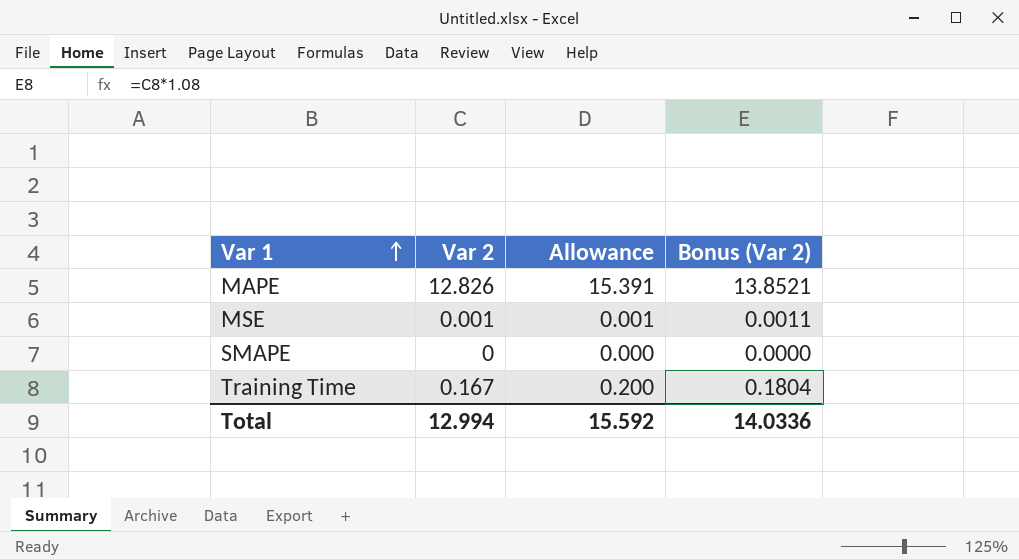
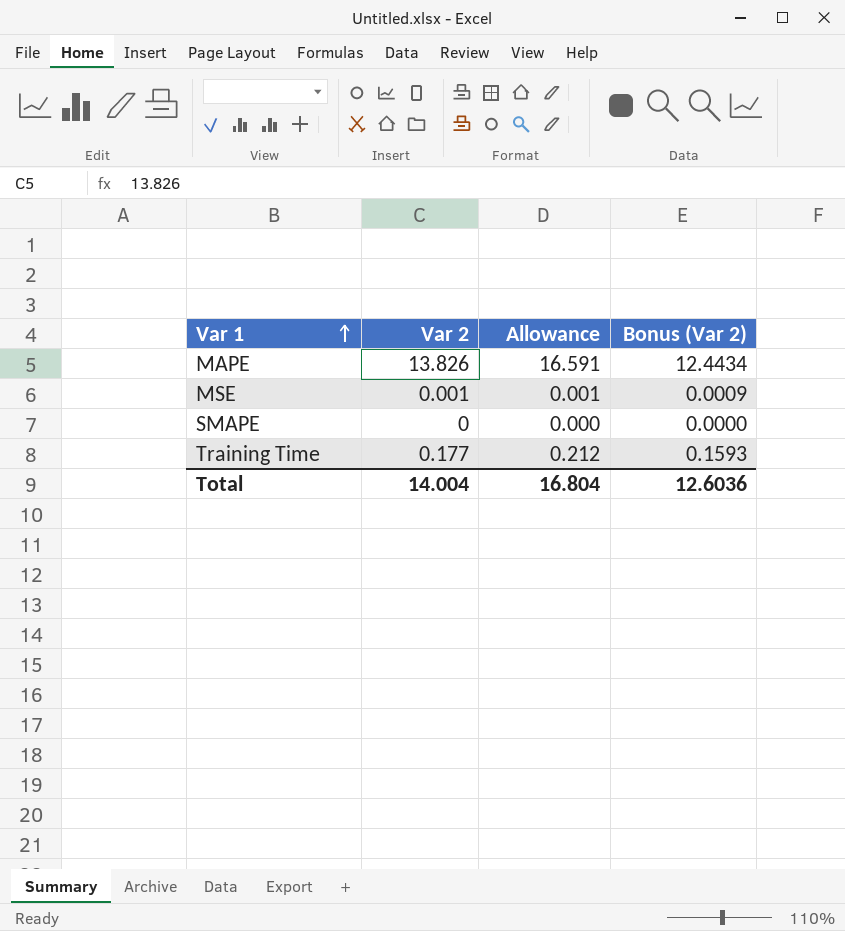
column Bonus (Var 2) | formula: [Var 2] * 1.08 -> [Var 2] * 0.9
MAPE | Var 2: 12.826 -> 13.826
MAPE | Allowance: 15.391 -> 16.591
Training Time | Var 2: 0.167 -> 0.177
Training Time | Allowance: 0.200 -> 0.212
Total | Var 2: 12.994 -> 14.004
Total | Allowance: 15.592 -> 16.804
Total | Bonus (Var 2): 14.0336 -> 12.6036

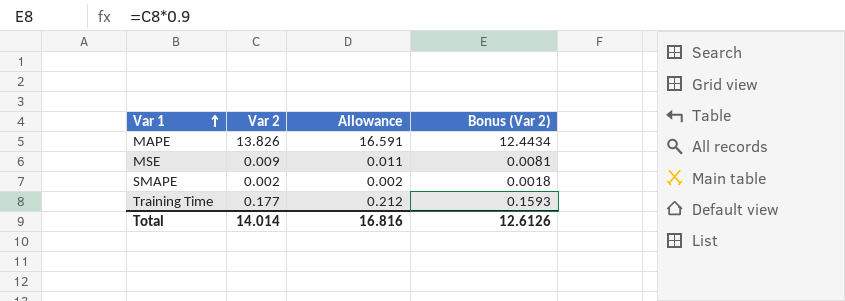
MSE | Var 2: 0.001 -> 0.009
MSE | Allowance: 0.001 -> 0.011
MSE | Bonus (Var 2): 0.0009 -> 0.0081
SMAPE | Var 2: 0 -> 0.002
SMAPE | Allowance: 0.000 -> 0.002
SMAPE | Bonus (Var 2): 0.0000 -> 0.0018
Total | Var 2: 14.004 -> 14.014
Total | Allowance: 16.804 -> 16.816
Total | Bonus (Var 2): 12.6036 -> 12.6126

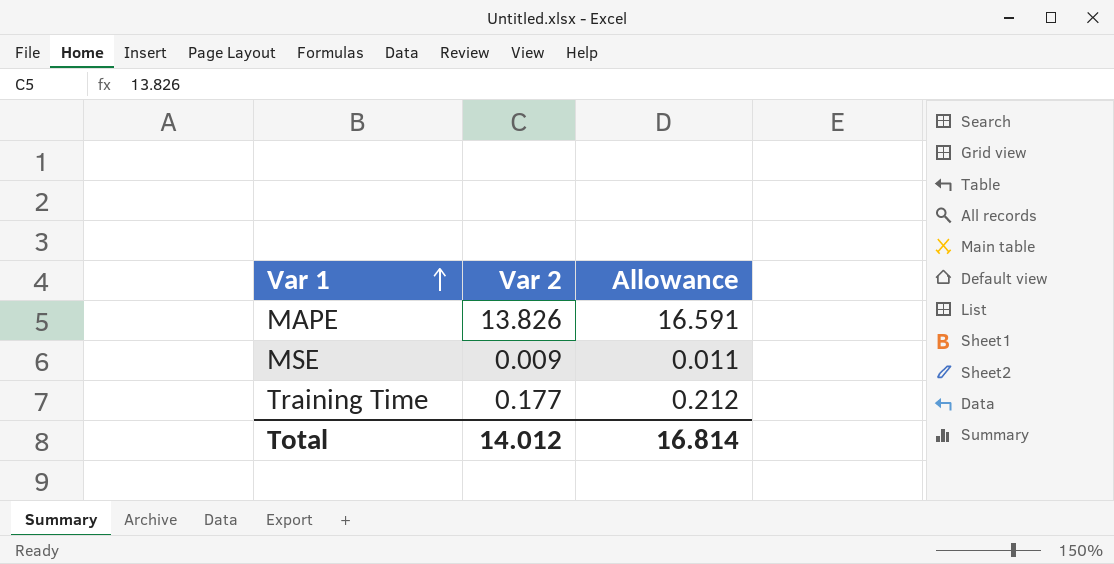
column Bonus (Var 2) | formula: [Var 2] * 0.9 -> none
row SMAPE: 0.002 | 0.002 | 0.0018 -> none
Total | Var 2: 14.014 -> 14.012
Total | Allowance: 16.816 -> 16.814

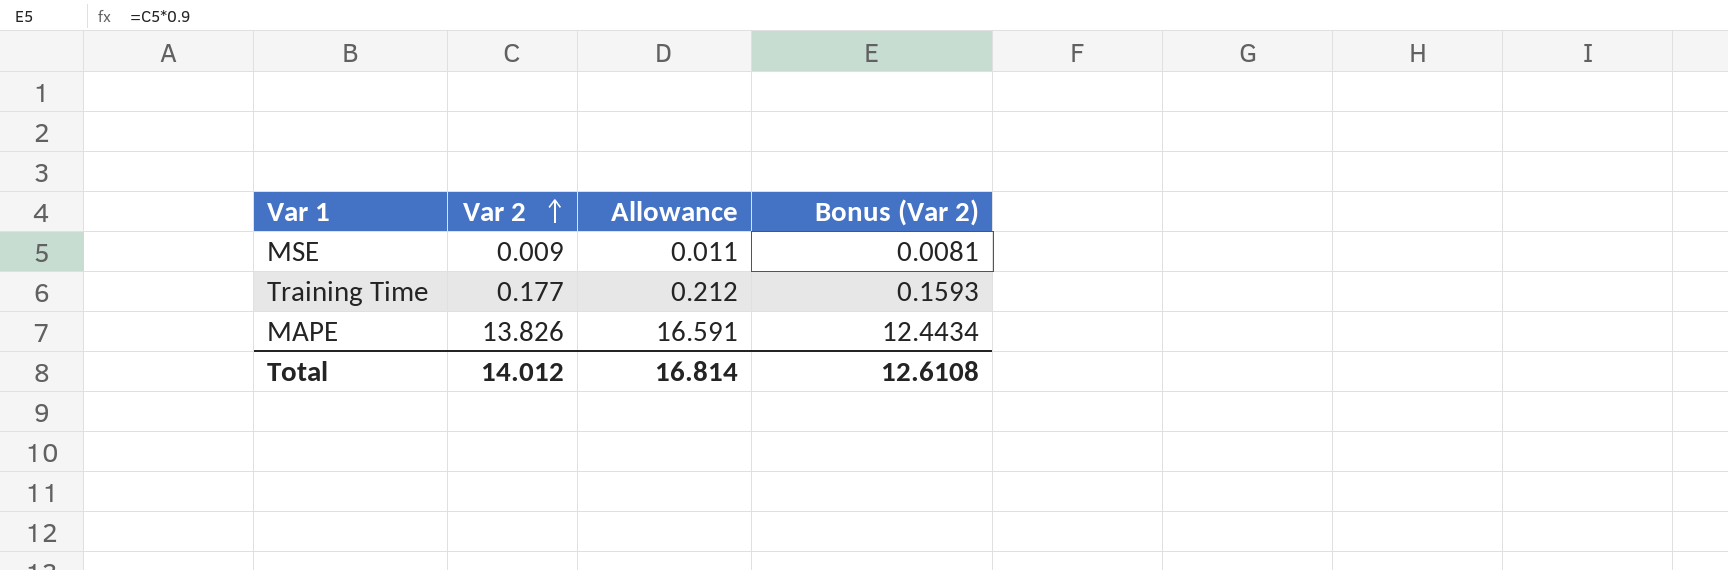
row order: Var 1 ascending -> Var 2 ascending
column Bonus (Var 2) | formula: none -> [Var 2] * 0.9

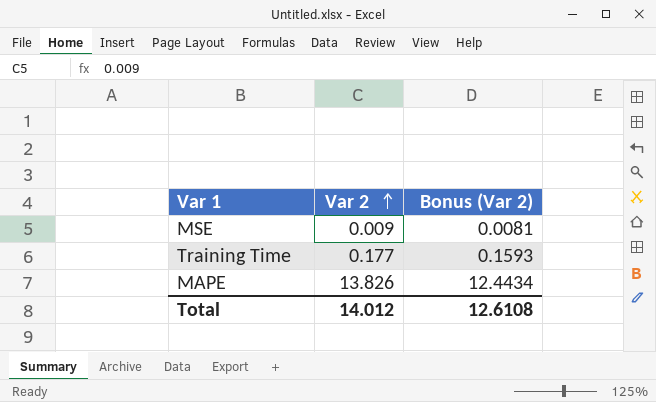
column Allowance | formula: [Var 2] * 1.2 -> none

